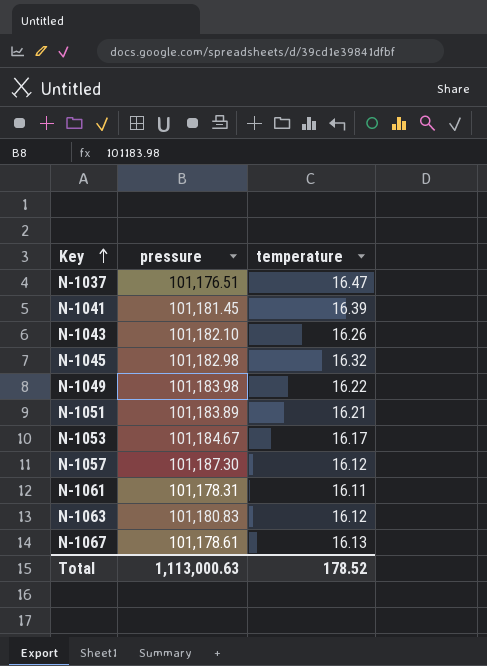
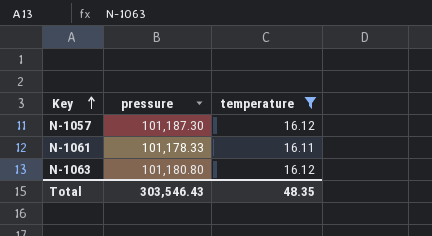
filter: none -> temperature <= 16.12
N-1061 | pressure: 101,178.31 -> 101,178.33
N-1063 | pressure: 101,180.83 -> 101,180.80
Total | pressure: 1,113,000.63 -> 303,546.43
Total | temperature: 178.52 -> 48.35

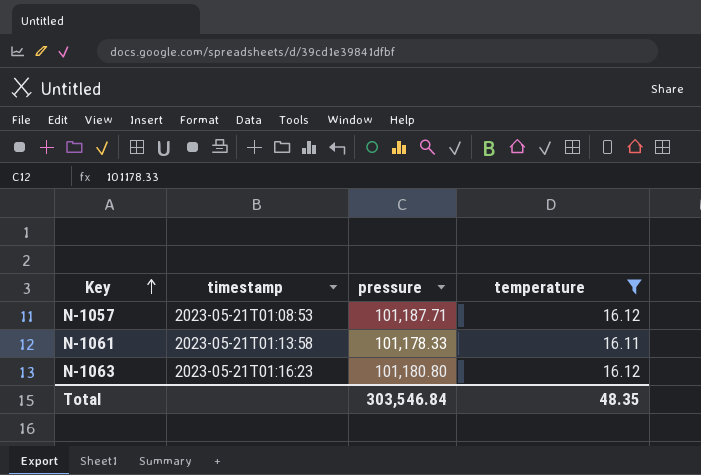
column timestamp | position: none -> 2
N-1057 | pressure: 101,187.30 -> 101,187.71
Total | pressure: 303,546.43 -> 303,546.84

